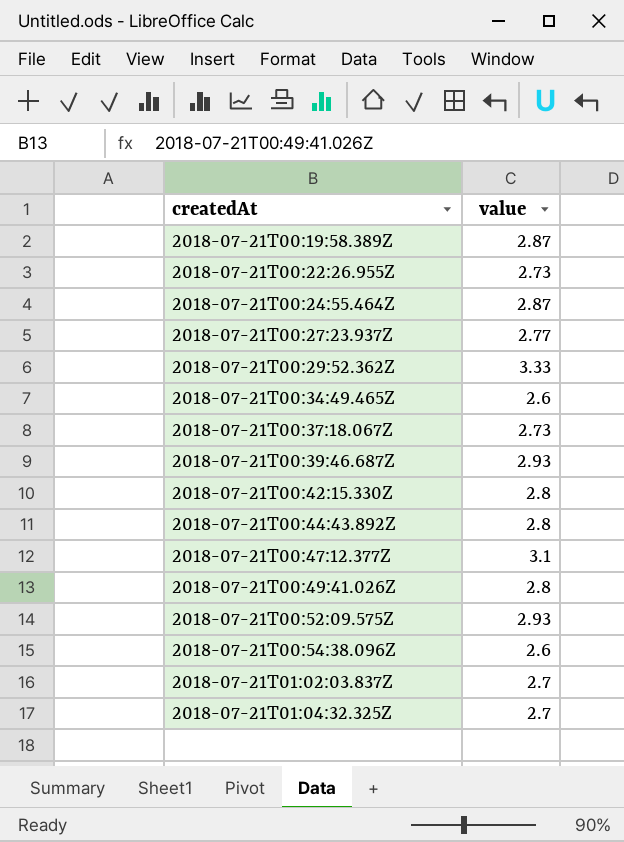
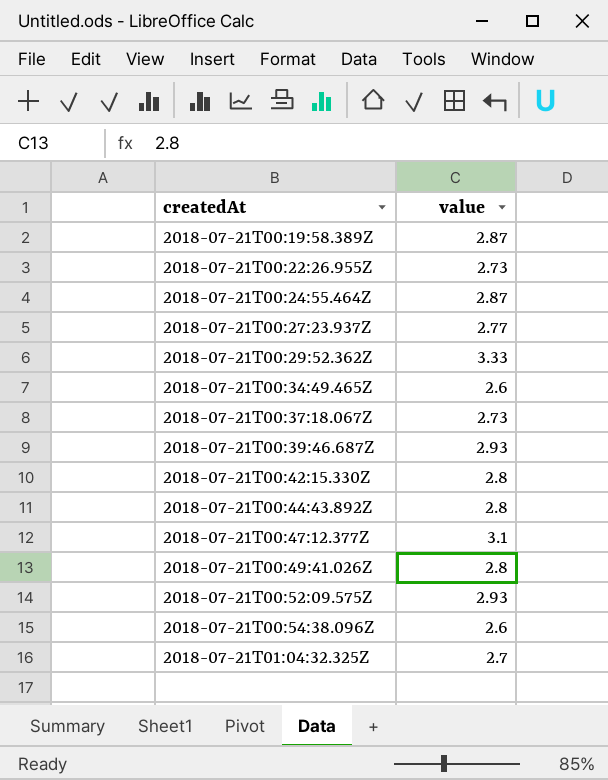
row 2018-07-21T01:02:03.837Z: 2.7 -> none

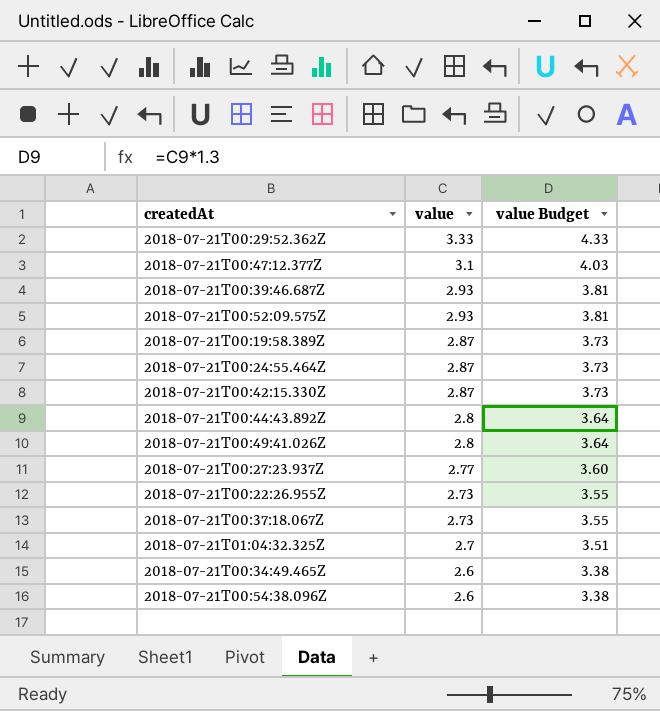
row order: createdAt ascending -> value descending
column value Budget | formula: none -> [value] * 1.3
2018-07-21T00:42:15.330Z | value: 2.8 -> 2.87

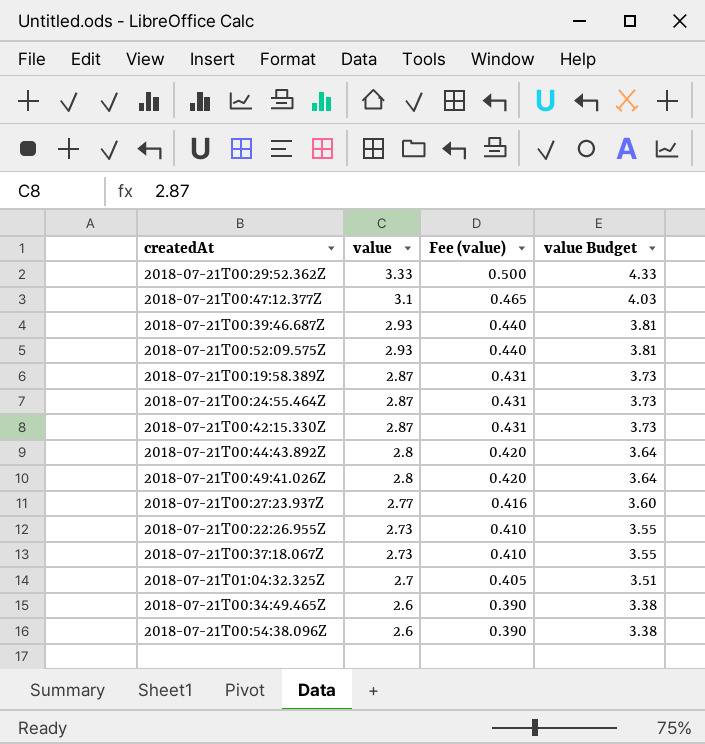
column Fee (value) | formula: none -> [value] * 0.15

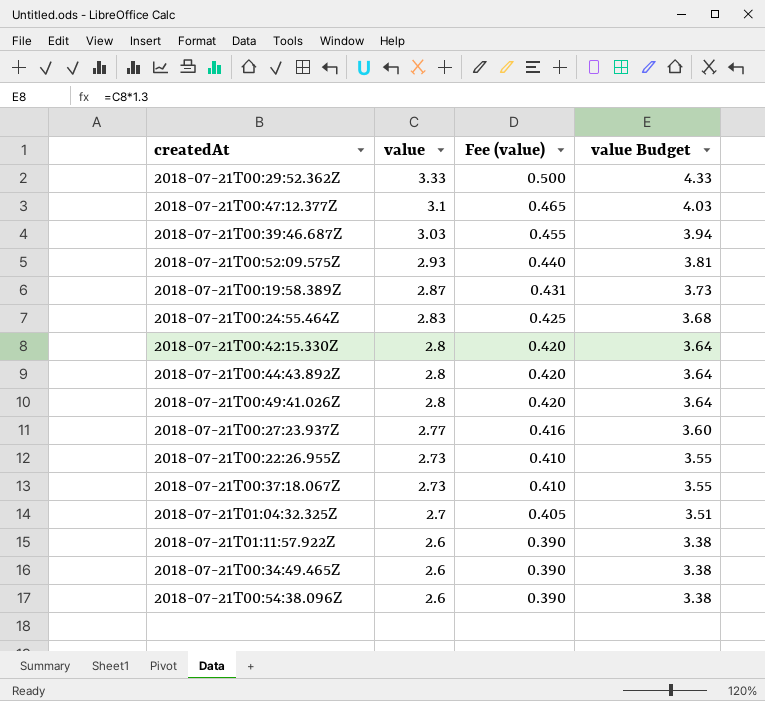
2018-07-21T00:39:46.687Z | value: 2.93 -> 3.03
2018-07-21T00:39:46.687Z | Fee (value): 0.440 -> 0.455
2018-07-21T00:39:46.687Z | value Budget: 3.81 -> 3.94
2018-07-21T00:24:55.464Z | value: 2.87 -> 2.83
2018-07-21T00:24:55.464Z | Fee (value): 0.431 -> 0.425
2018-07-21T00:24:55.464Z | value Budget: 3.73 -> 3.68
2018-07-21T00:42:15.330Z | value: 2.87 -> 2.8
2018-07-21T00:42:15.330Z | Fee (value): 0.431 -> 0.420
2018-07-21T00:42:15.330Z | value Budget: 3.73 -> 3.64
row 2018-07-21T01:11:57.922Z: none -> 2.6 | 0.390 | 3.38

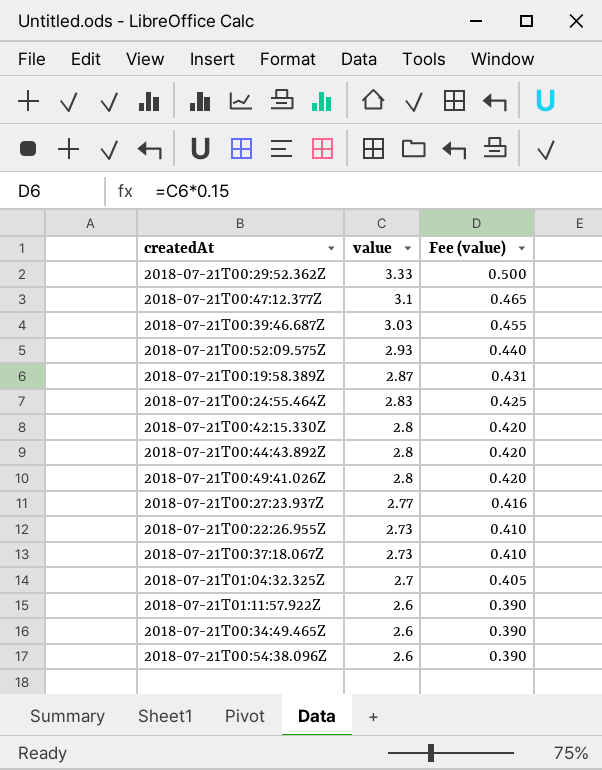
column value Budget | formula: [value] * 1.3 -> none

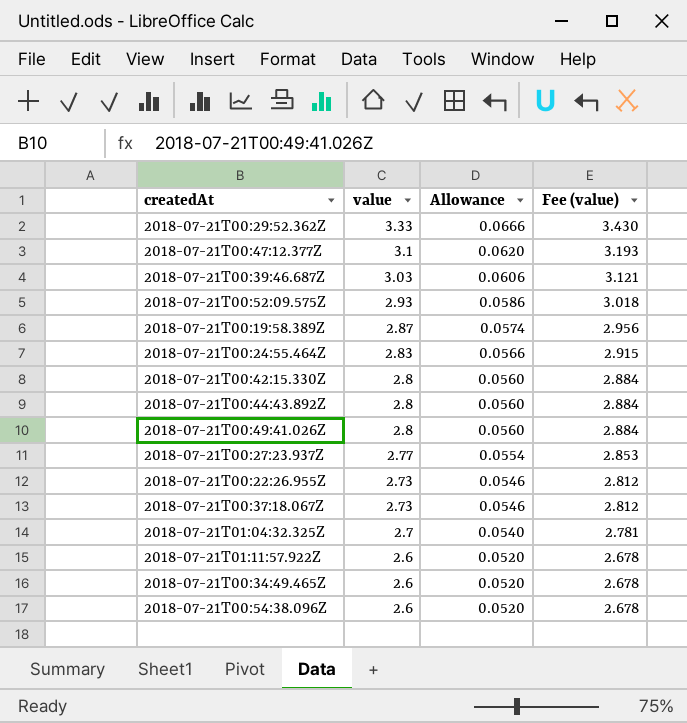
column Allowance | formula: none -> [value] * 0.02
column Fee (value) | formula: [value] * 0.15 -> [value] * 1.03

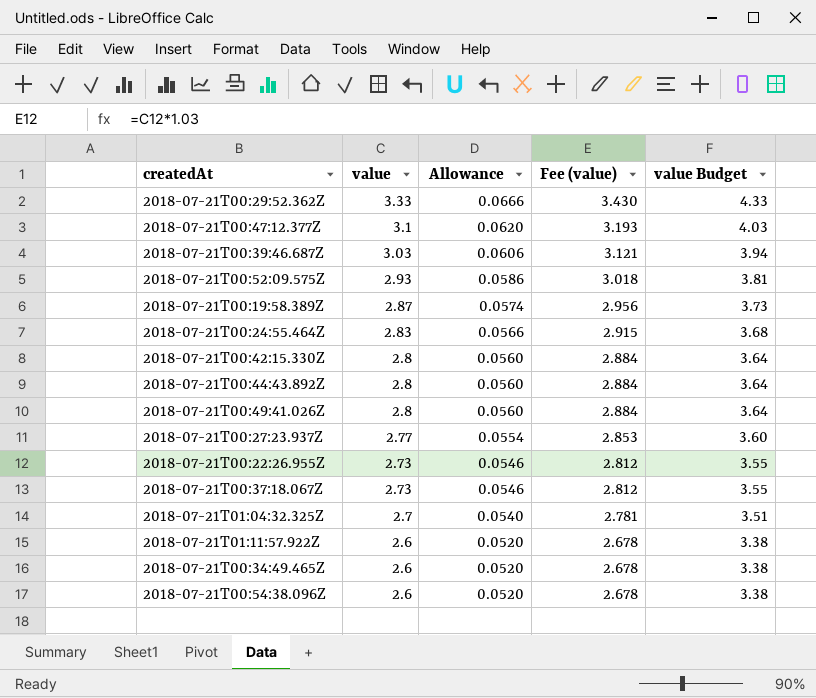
column value Budget | formula: none -> [value] * 1.3

